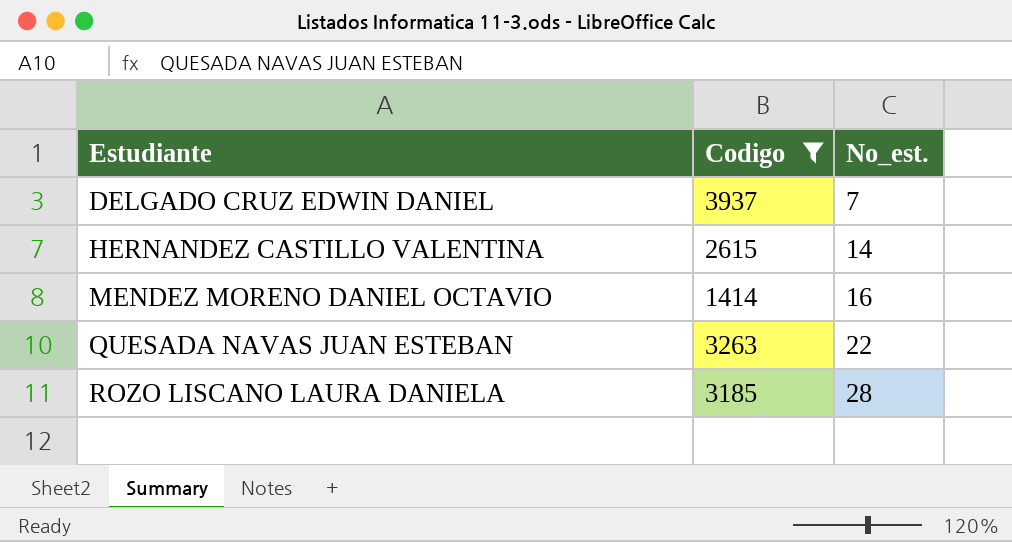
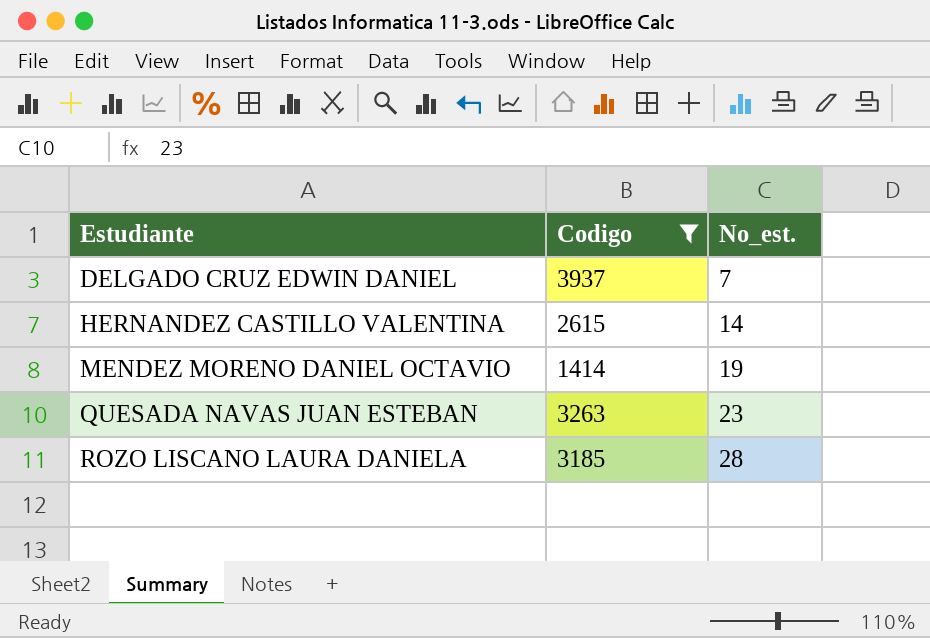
MENDEZ MORENO DANIEL OCTAVIO | No_est.: 16 -> 19
QUESADA NAVAS JUAN ESTEBAN | No_est.: 22 -> 23

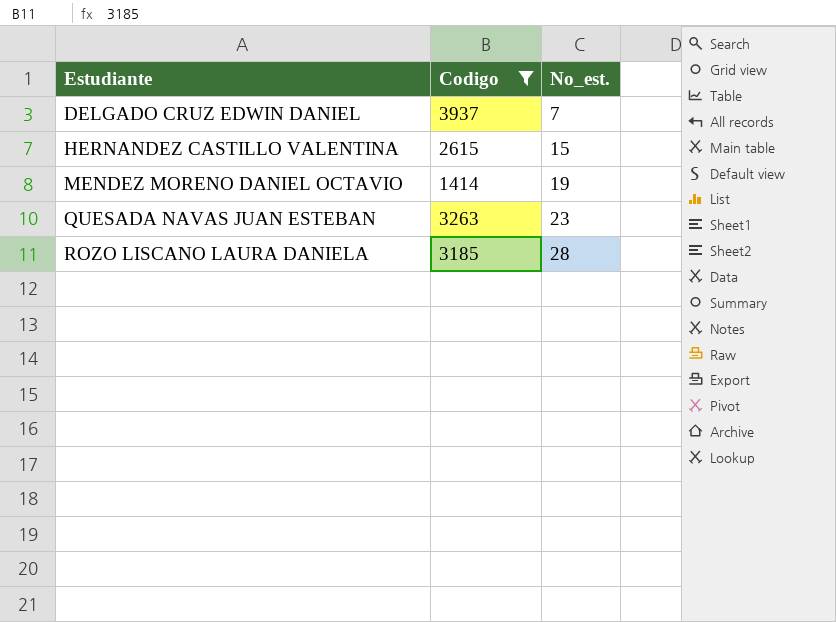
HERNANDEZ CASTILLO VALENTINA | No_est.: 14 -> 15

